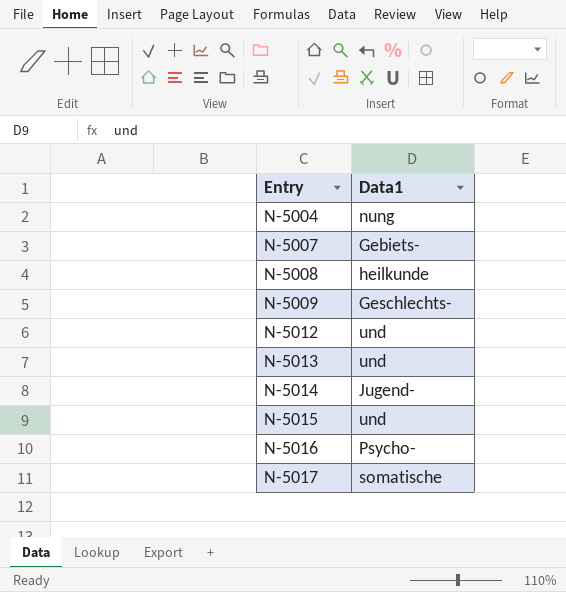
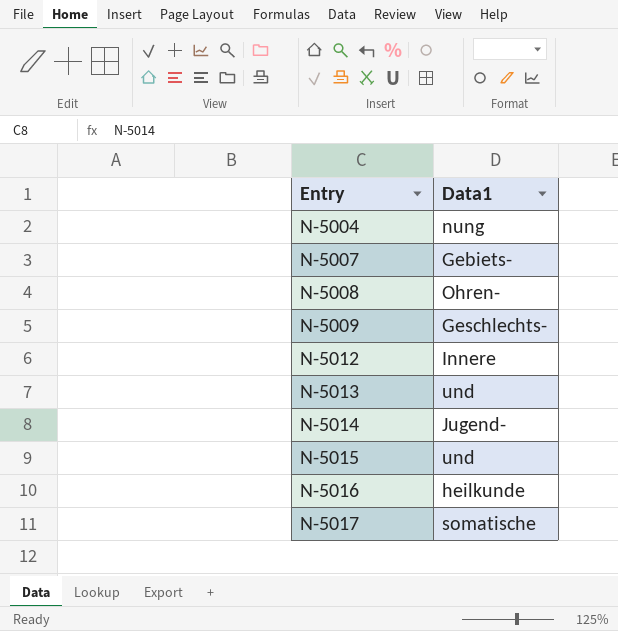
N-5008 | Data1: heilkunde -> Ohren-
N-5012 | Data1: und -> Innere
N-5016 | Data1: Psycho- -> heilkunde

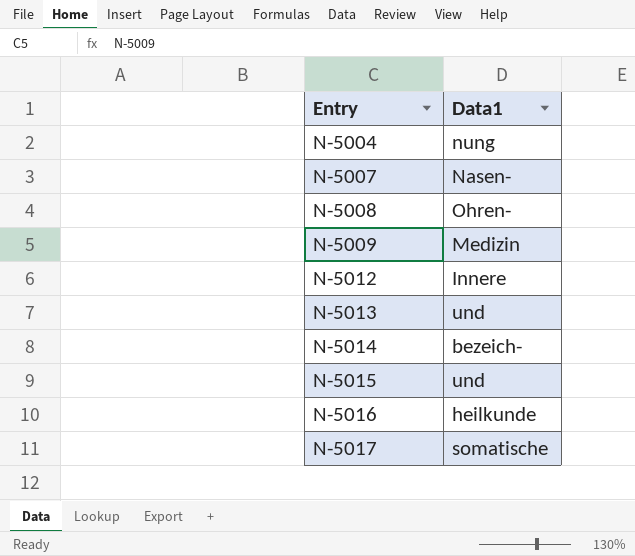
N-5007 | Data1: Gebiets- -> Nasen-
N-5009 | Data1: Geschlechts- -> Medizin
N-5014 | Data1: Jugend- -> bezeich-

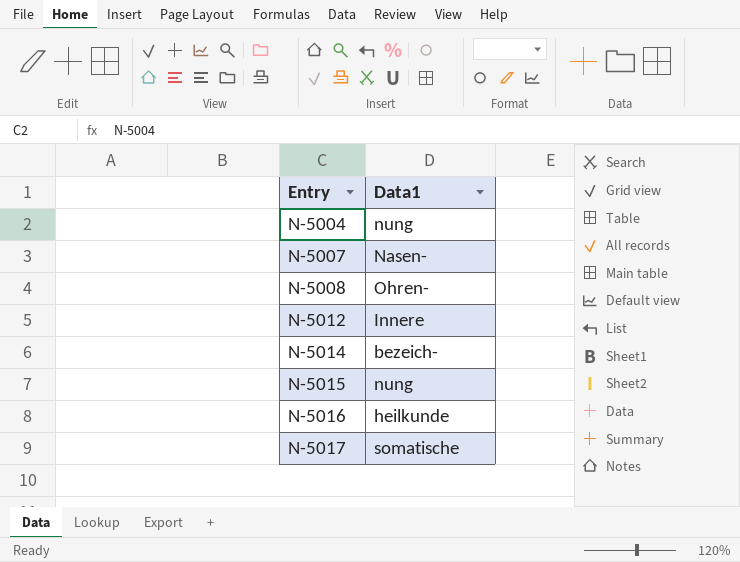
row N-5009: Medizin -> none
row N-5013: und -> none
N-5015 | Data1: und -> nung

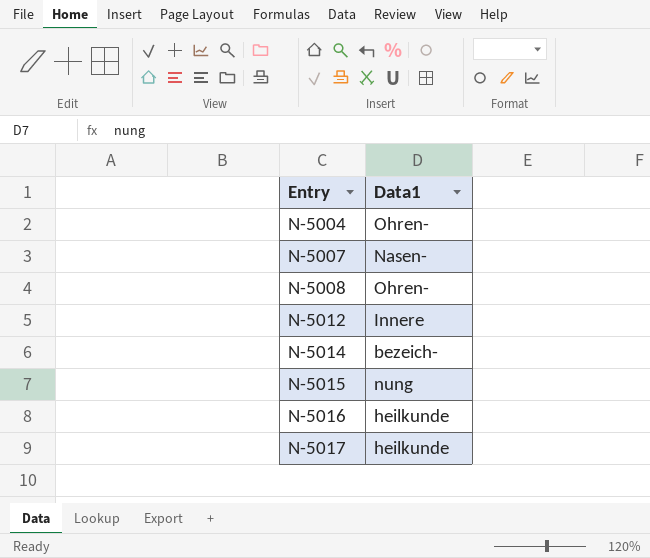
N-5004 | Data1: nung -> Ohren-
N-5017 | Data1: somatische -> heilkunde

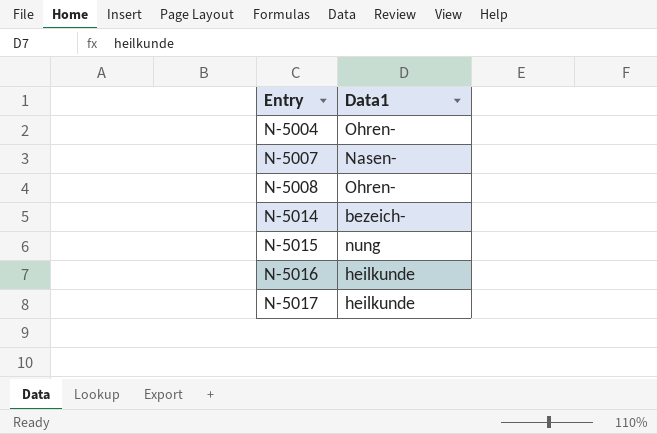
row N-5012: Innere -> none

